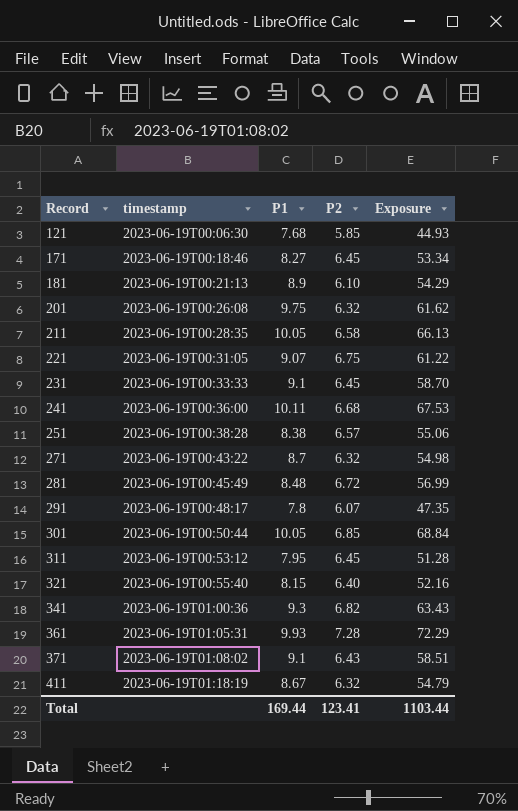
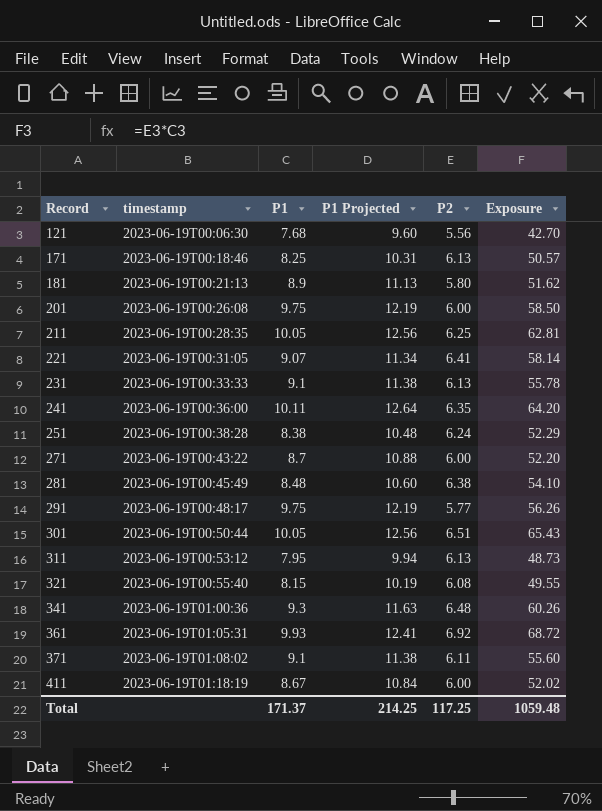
column P1 Projected | formula: none -> [P1] * 1.25
121 | P2: 5.85 -> 5.56
121 | Exposure: 44.93 -> 42.70
171 | P1: 8.27 -> 8.25
171 | P2: 6.45 -> 6.13
171 | Exposure: 53.34 -> 50.57
181 | P2: 6.10 -> 5.80
181 | Exposure: 54.29 -> 51.62
201 | P2: 6.32 -> 6.00
201 | Exposure: 61.62 -> 58.50
211 | P2: 6.58 -> 6.25
211 | Exposure: 66.13 -> 62.81
221 | P2: 6.75 -> 6.41
221 | Exposure: 61.22 -> 58.14
231 | P2: 6.45 -> 6.13
231 | Exposure: 58.70 -> 55.78
241 | P2: 6.68 -> 6.35
241 | Exposure: 67.53 -> 64.20
251 | P2: 6.57 -> 6.24
251 | Exposure: 55.06 -> 52.29
271 | P2: 6.32 -> 6.00
271 | Exposure: 54.98 -> 52.20
281 | P2: 6.72 -> 6.38
281 | Exposure: 56.99 -> 54.10
291 | P1: 7.8 -> 9.75
291 | P2: 6.07 -> 5.77
291 | Exposure: 47.35 -> 56.26
301 | P2: 6.85 -> 6.51
301 | Exposure: 68.84 -> 65.43
311 | P2: 6.45 -> 6.13
311 | Exposure: 51.28 -> 48.73
321 | P2: 6.40 -> 6.08
321 | Exposure: 52.16 -> 49.55
341 | P2: 6.82 -> 6.48
341 | Exposure: 63.43 -> 60.26
361 | P2: 7.28 -> 6.92
361 | Exposure: 72.29 -> 68.72
371 | P2: 6.43 -> 6.11
371 | Exposure: 58.51 -> 55.60
411 | P2: 6.32 -> 6.00
411 | Exposure: 54.79 -> 52.02
Total | P1: 169.44 -> 171.37
Total | P2: 123.41 -> 117.25
Total | Exposure: 1103.44 -> 1059.48

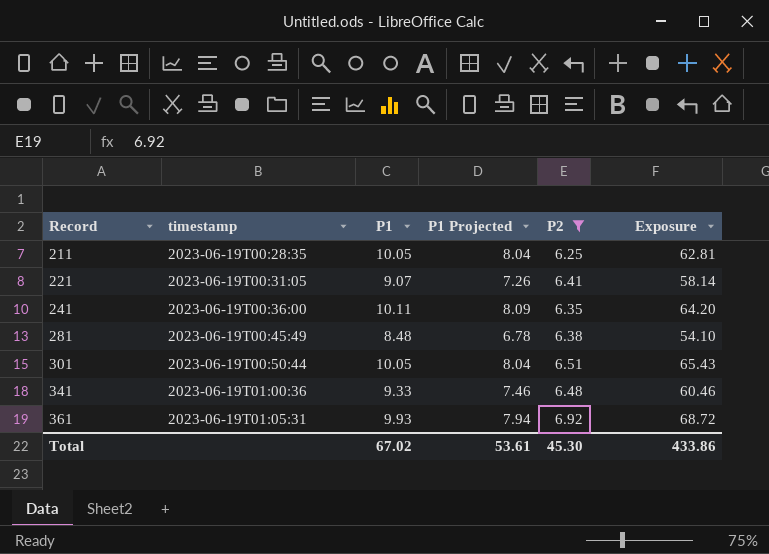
filter: none -> P2 >= 6.25
column P1 Projected | formula: [P1] * 1.25 -> [P1] * 0.8
341 | P1: 9.3 -> 9.33
341 | Exposure: 60.26 -> 60.46
Total | P1: 171.37 -> 67.02
Total | P1 Projected: 214.25 -> 53.61
Total | P2: 117.25 -> 45.30
Total | Exposure: 1059.48 -> 433.86

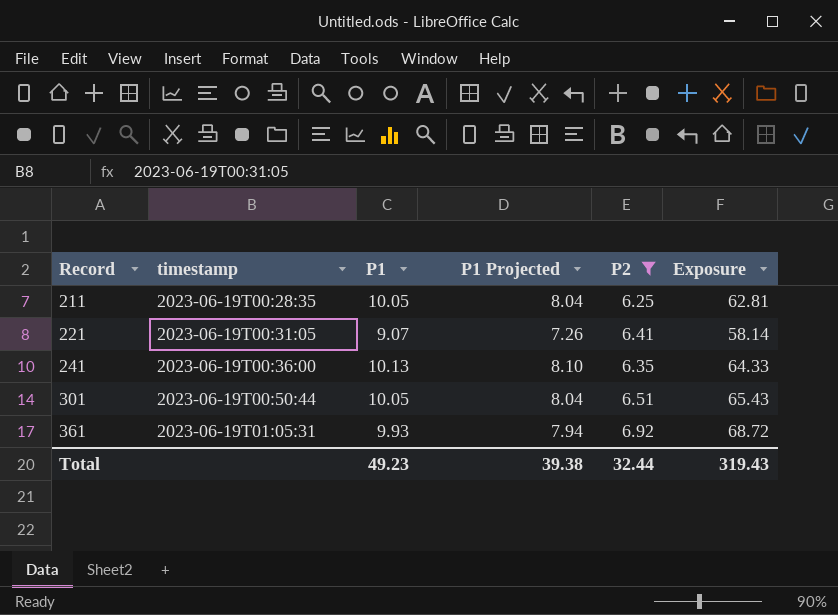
row 281: 2023-06-19T00:45:49 | 8.48 | 6.78 | 6.38 | 54.10 -> none
row 341: 2023-06-19T01:00:36 | 9.33 | 7.46 | 6.48 | 60.46 -> none
241 | P1: 10.11 -> 10.13
241 | P1 Projected: 8.09 -> 8.10
241 | Exposure: 64.20 -> 64.33
Total | P1: 67.02 -> 49.23
Total | P1 Projected: 53.61 -> 39.38
Total | P2: 45.30 -> 32.44
Total | Exposure: 433.86 -> 319.43

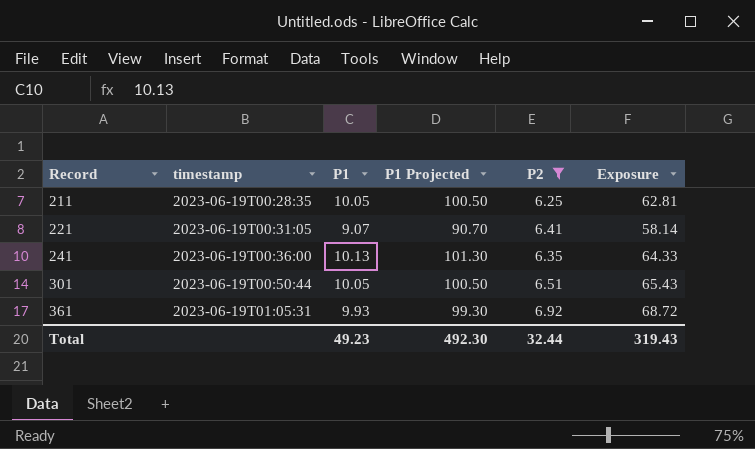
column P1 Projected | formula: [P1] * 0.8 -> [P1] * 10
Total | P1 Projected: 39.38 -> 492.30

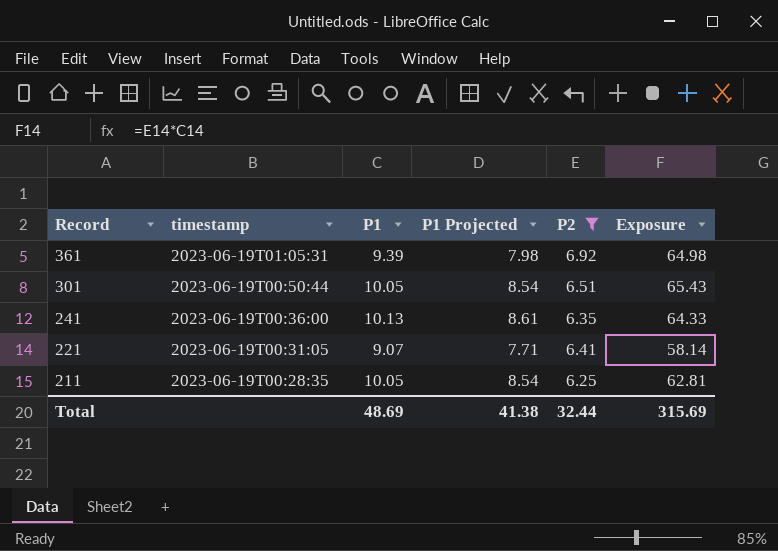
row order: Record ascending -> Record descending
column P1 Projected | formula: [P1] * 10 -> [P1] * 0.85
361 | P1: 9.93 -> 9.39
361 | Exposure: 68.72 -> 64.98
Total | P1: 49.23 -> 48.69
Total | P1 Projected: 492.30 -> 41.38
Total | Exposure: 319.43 -> 315.69

